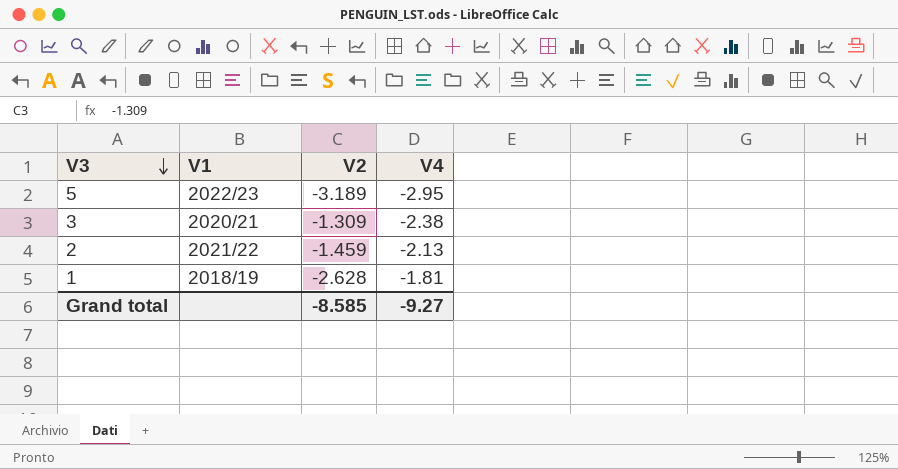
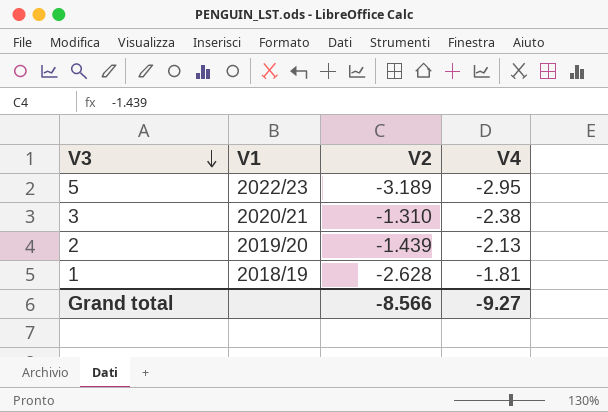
3 | V2: -1.309 -> -1.310
2 | V1: 2021/22 -> 2019/20
2 | V2: -1.459 -> -1.439
Grand total | V2: -8.585 -> -8.566

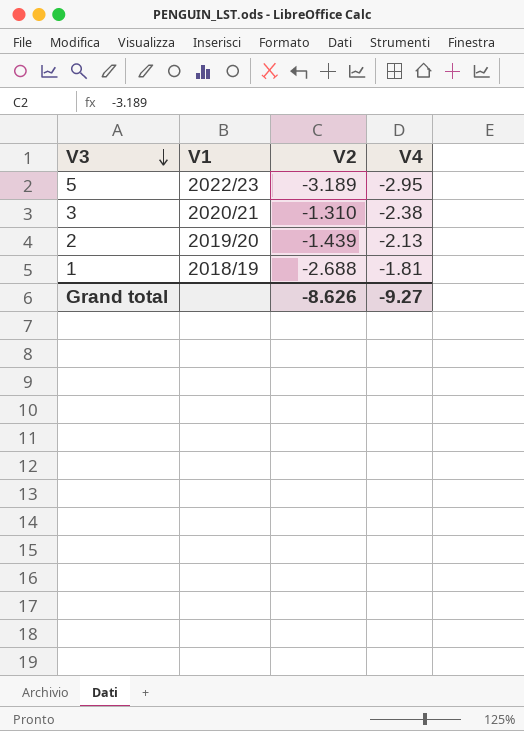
1 | V2: -2.628 -> -2.688
Grand total | V2: -8.566 -> -8.626

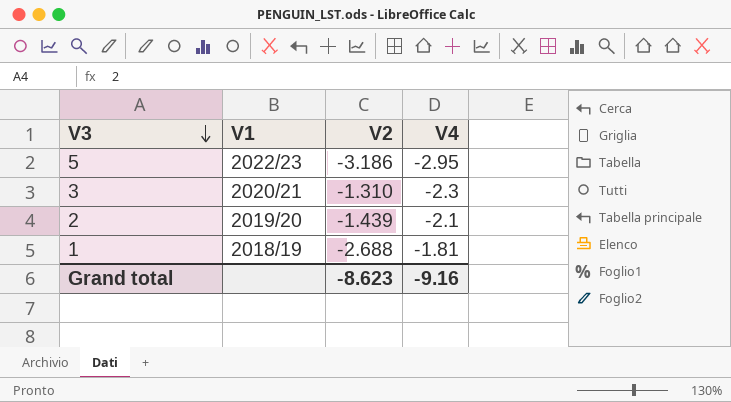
5 | V2: -3.189 -> -3.186
3 | V4: -2.38 -> -2.3
2 | V4: -2.13 -> -2.1
Grand total | V2: -8.626 -> -8.623
Grand total | V4: -9.27 -> -9.16

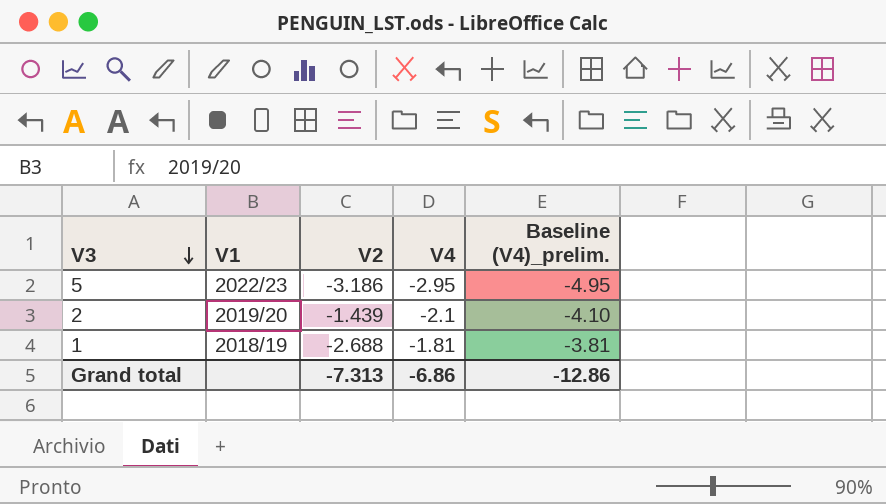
column Baseline (V4)_prelim. | formula: none -> [V4] - 2
row 3: 2020/21 | -1.310 | -2.3 -> none
Grand total | V2: -8.623 -> -7.313
Grand total | V4: -9.16 -> -6.86

